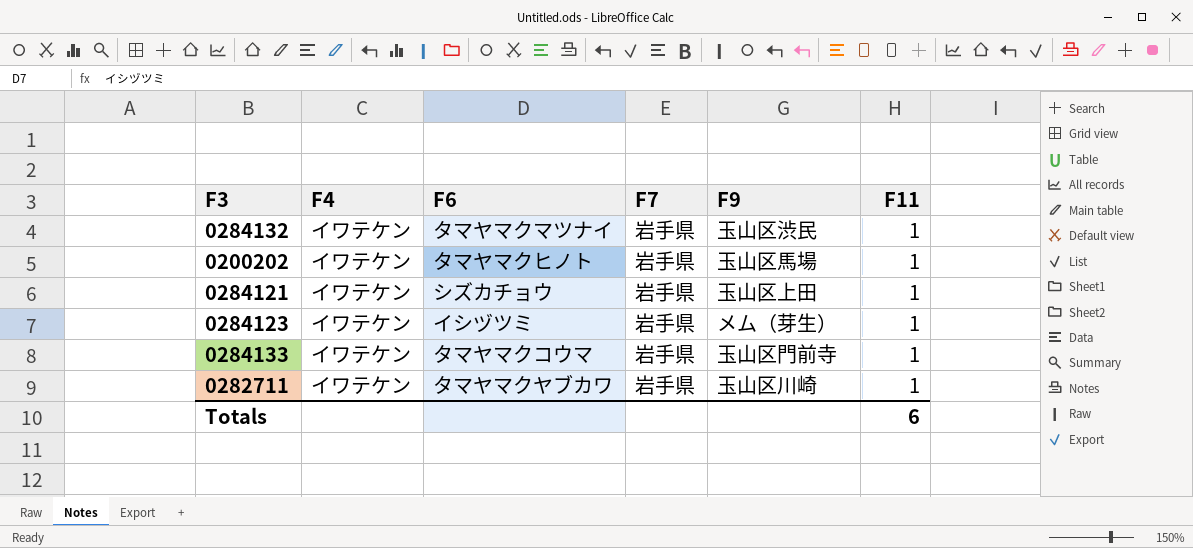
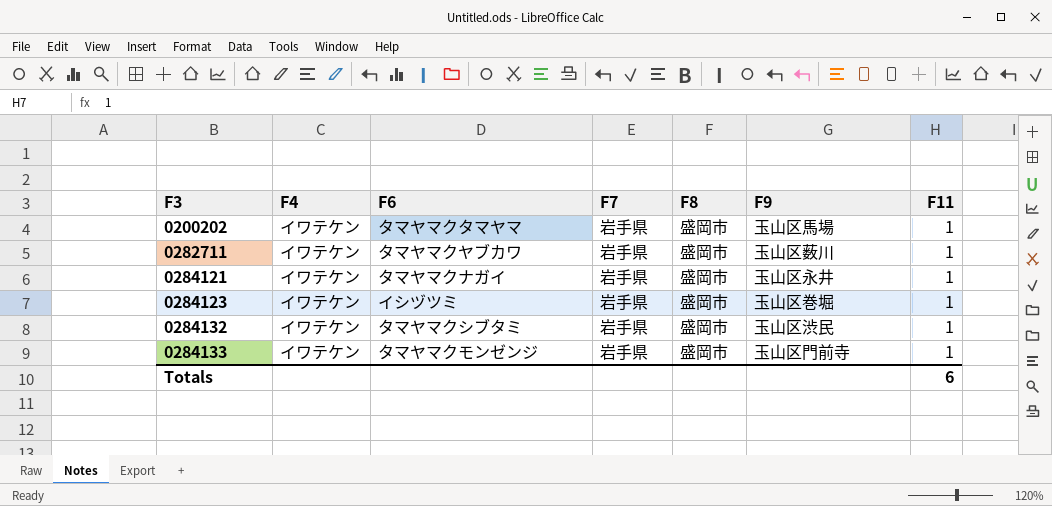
row order: none -> F3 ascending
column F8 | position: none -> 5
0200202 | F6: タマヤマクヒノト -> タマヤマクタマヤマ
0282711 | F9: 玉山区川崎 -> 玉山区薮川
0284121 | F6: シズカチョウ -> タマヤマクナガイ
0284121 | F9: 玉山区上田 -> 玉山区永井
0284123 | F9: メム（芽生） -> 玉山区巻堀
0284132 | F6: タマヤマクマツナイ -> タマヤマクシブタミ
0284133 | F6: タマヤマクコウマ -> タマヤマクモンゼンジ

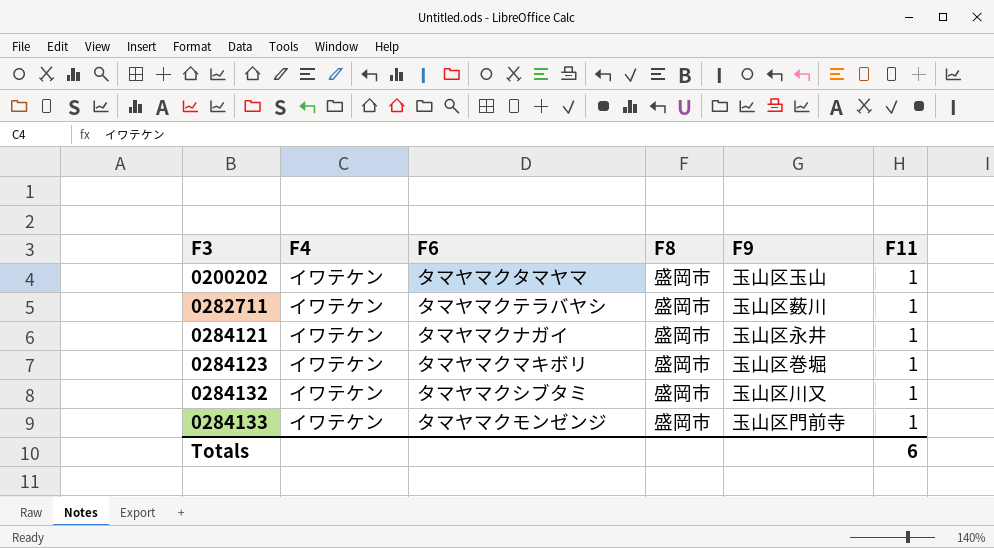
column F7 | position: 4 -> none
0200202 | F9: 玉山区馬場 -> 玉山区玉山
0282711 | F6: タマヤマクヤブカワ -> タマヤマクテラバヤシ
0284123 | F6: イシヅツミ -> タマヤマクマキボリ
0284132 | F9: 玉山区渋民 -> 玉山区川又

